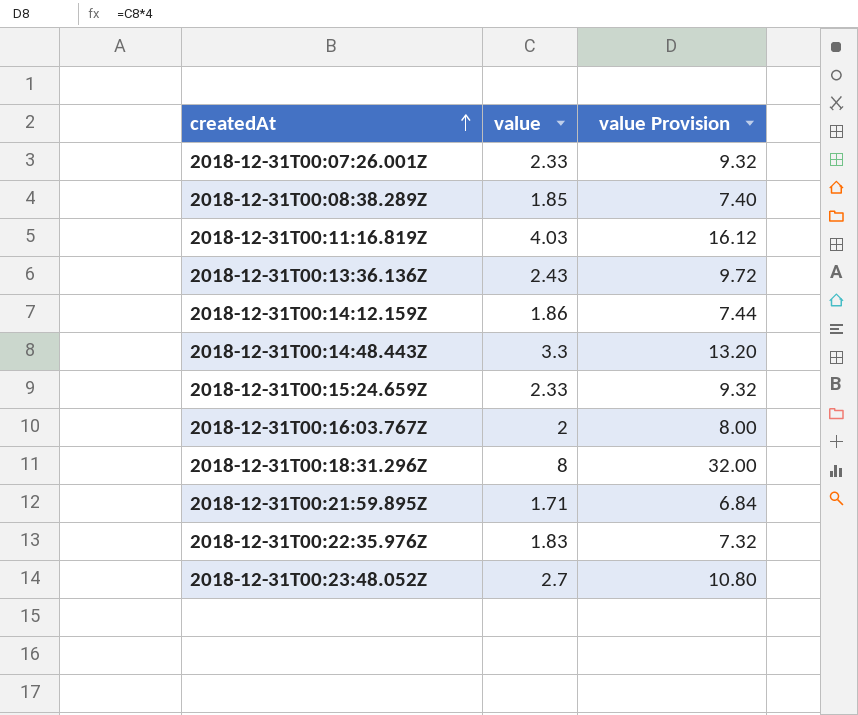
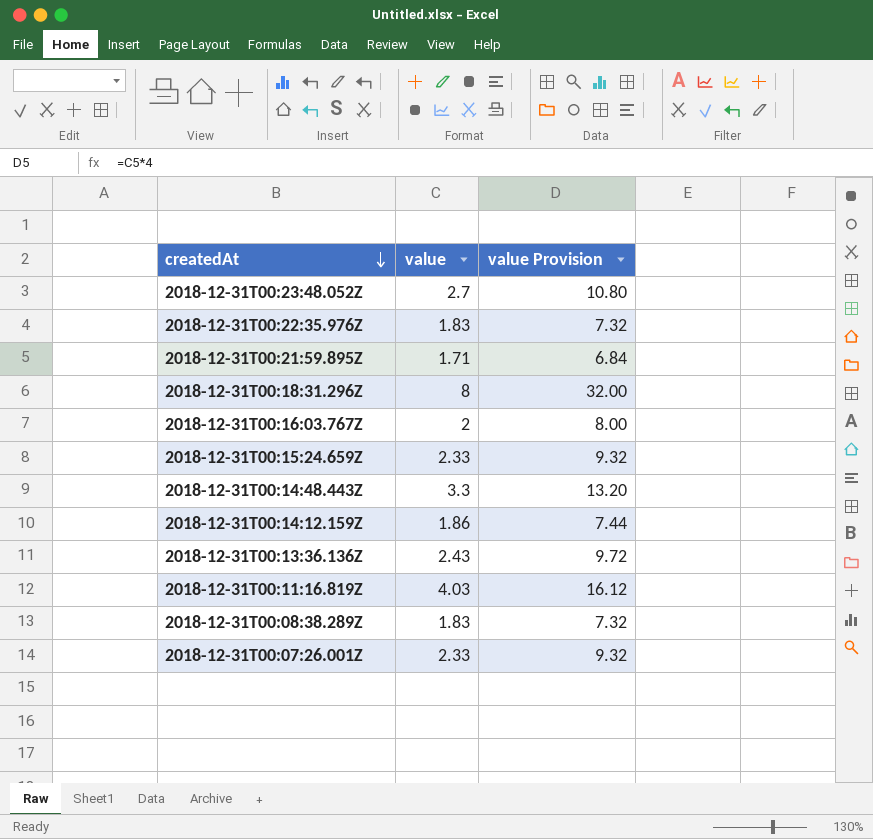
row order: createdAt ascending -> createdAt descending
2018-12-31T00:08:38.289Z | value: 1.85 -> 1.83
2018-12-31T00:08:38.289Z | value Provision: 7.40 -> 7.32

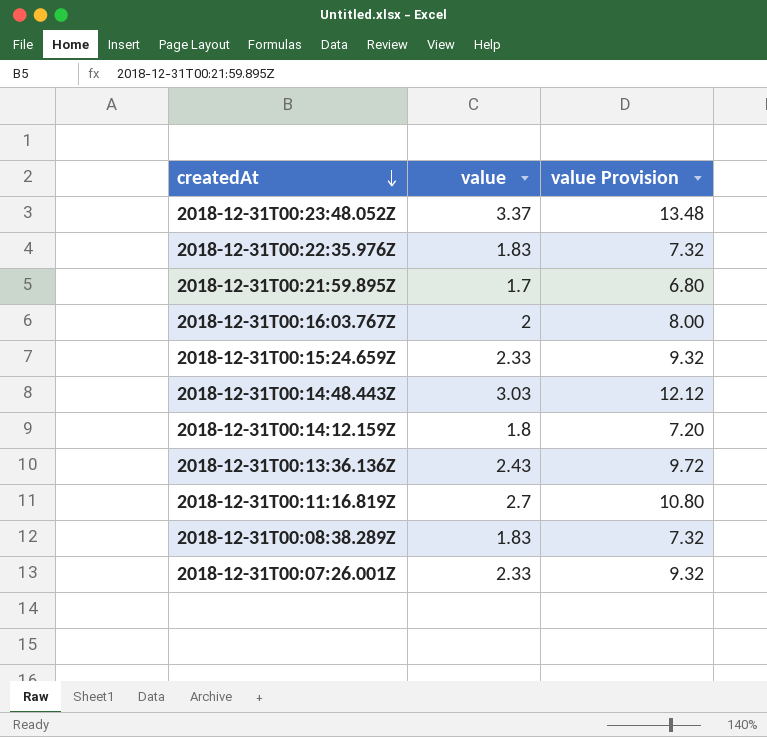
row 2018-12-31T00:18:31.296Z: 8 | 32.00 -> none
2018-12-31T00:23:48.052Z | value: 2.7 -> 3.37
2018-12-31T00:23:48.052Z | value Provision: 10.80 -> 13.48
2018-12-31T00:21:59.895Z | value: 1.71 -> 1.7
2018-12-31T00:21:59.895Z | value Provision: 6.84 -> 6.80
2018-12-31T00:14:48.443Z | value: 3.3 -> 3.03
2018-12-31T00:14:48.443Z | value Provision: 13.20 -> 12.12
2018-12-31T00:14:12.159Z | value: 1.86 -> 1.8
2018-12-31T00:14:12.159Z | value Provision: 7.44 -> 7.20
2018-12-31T00:11:16.819Z | value: 4.03 -> 2.7
2018-12-31T00:11:16.819Z | value Provision: 16.12 -> 10.80

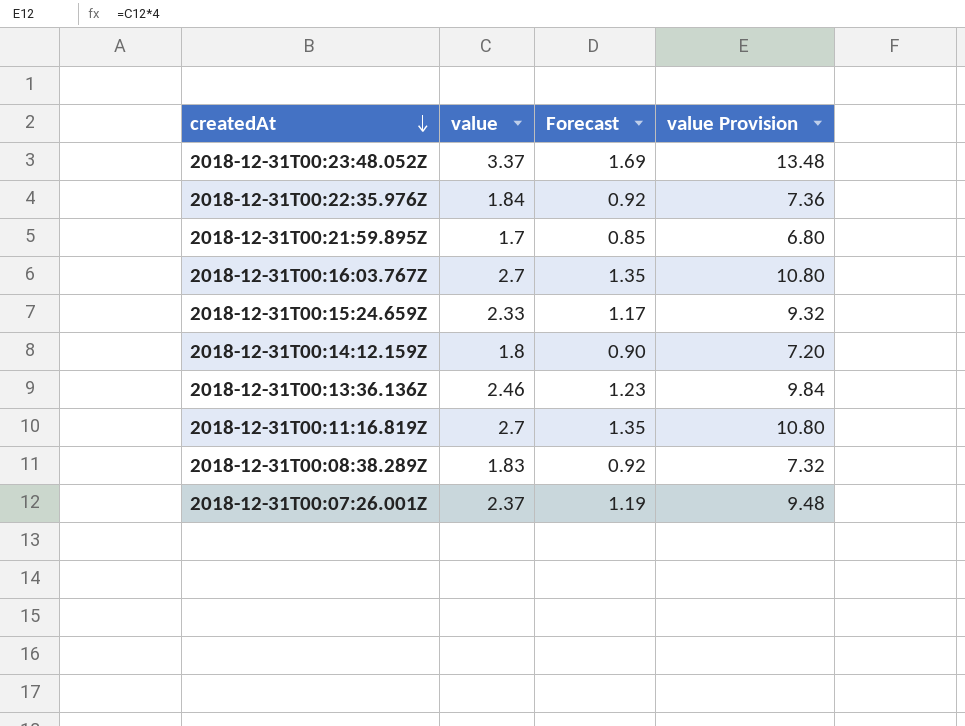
column Forecast | formula: none -> [value] * 0.5
row 2018-12-31T00:14:48.443Z: 3.03 | 12.12 -> none
2018-12-31T00:22:35.976Z | value: 1.83 -> 1.84
2018-12-31T00:22:35.976Z | value Provision: 7.32 -> 7.36
2018-12-31T00:16:03.767Z | value: 2 -> 2.7
2018-12-31T00:16:03.767Z | value Provision: 8.00 -> 10.80
2018-12-31T00:13:36.136Z | value: 2.43 -> 2.46
2018-12-31T00:13:36.136Z | value Provision: 9.72 -> 9.84
2018-12-31T00:07:26.001Z | value: 2.33 -> 2.37
2018-12-31T00:07:26.001Z | value Provision: 9.32 -> 9.48

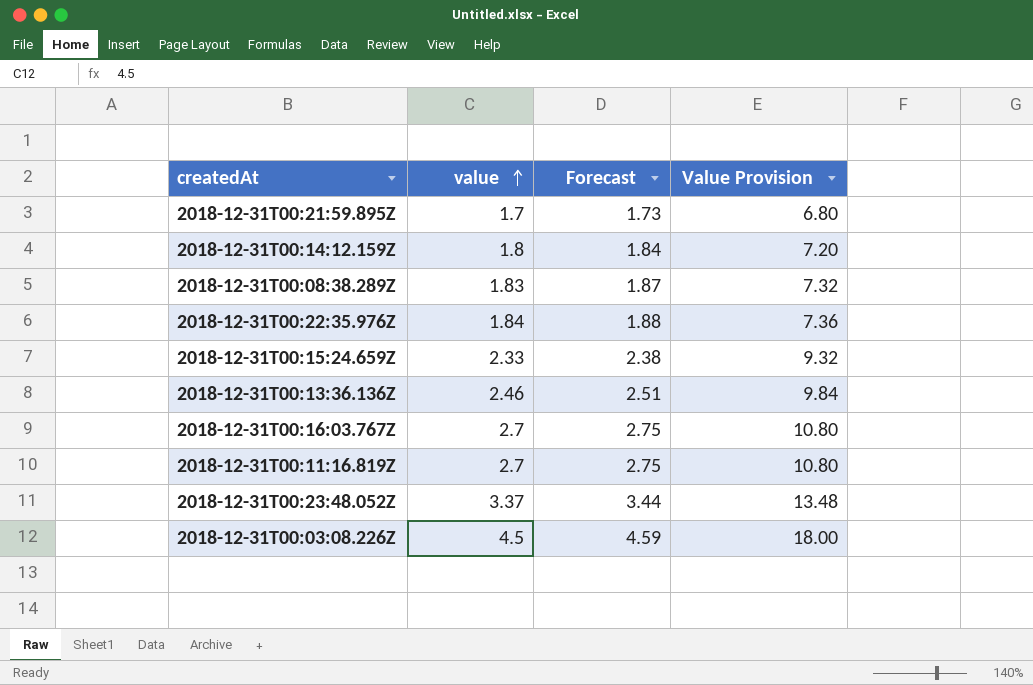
row order: createdAt descending -> value ascending
column Forecast | formula: [value] * 0.5 -> [value] * 1.02
column name: value Provision -> Value Provision
row 2018-12-31T00:07:26.001Z: 2.37 | 1.19 | 9.48 -> none
row 2018-12-31T00:03:08.226Z: none -> 4.5 | 4.59 | 18.00

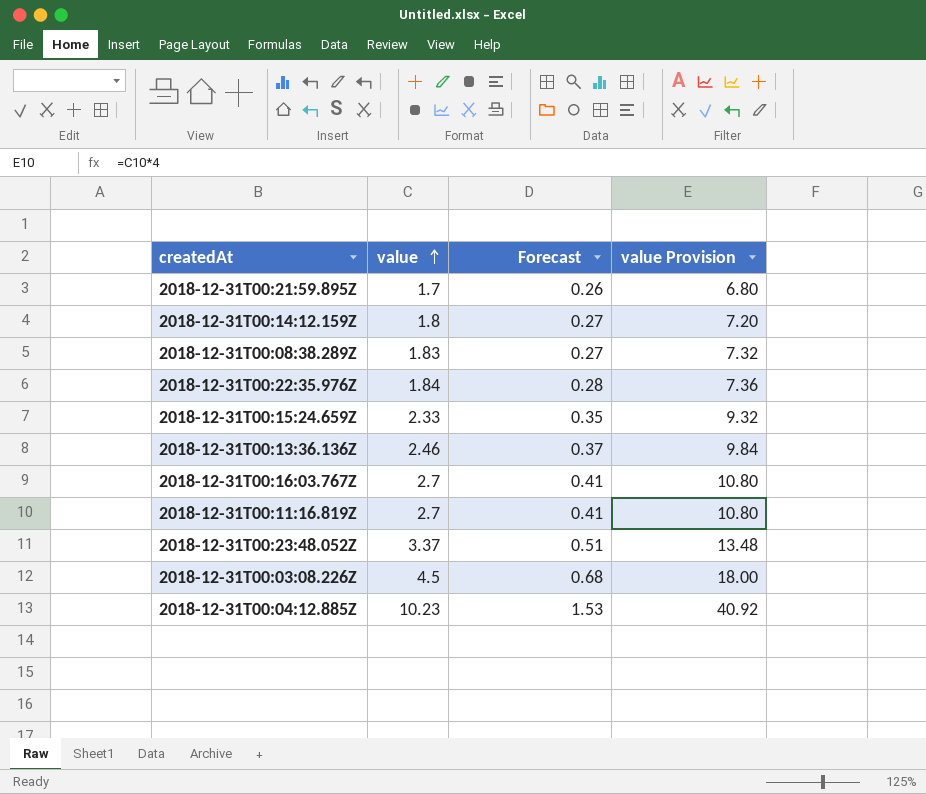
column Forecast | formula: [value] * 1.02 -> [value] * 0.15
column name: Value Provision -> value Provision
row 2018-12-31T00:04:12.885Z: none -> 10.23 | 1.53 | 40.92

